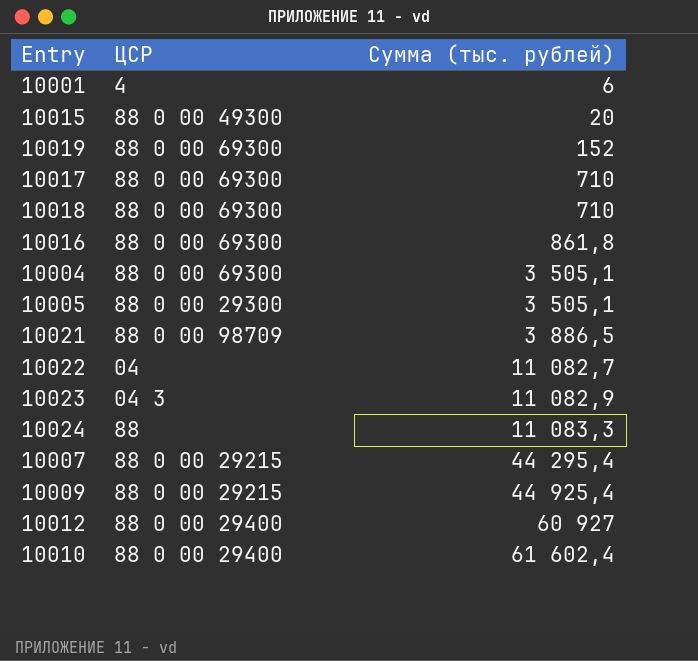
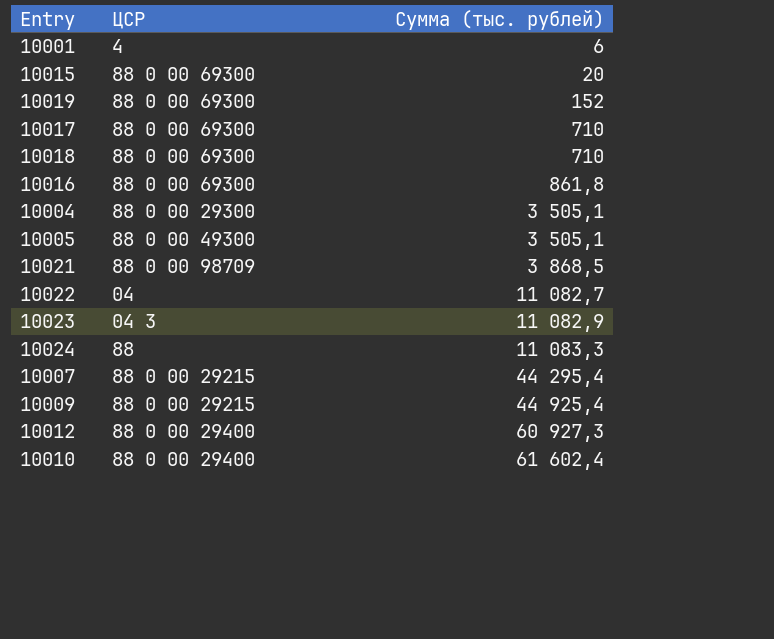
10015 | ЦСР: 88 0 00 49300 -> 88 0 00 69300
10004 | ЦСР: 88 0 00 69300 -> 88 0 00 29300
10005 | ЦСР: 88 0 00 29300 -> 88 0 00 49300
10021 | Сумма (тыс. рублей): 3 886,5 -> 3 868,5
10012 | Сумма (тыс. рублей): 60 927 -> 60 927,3

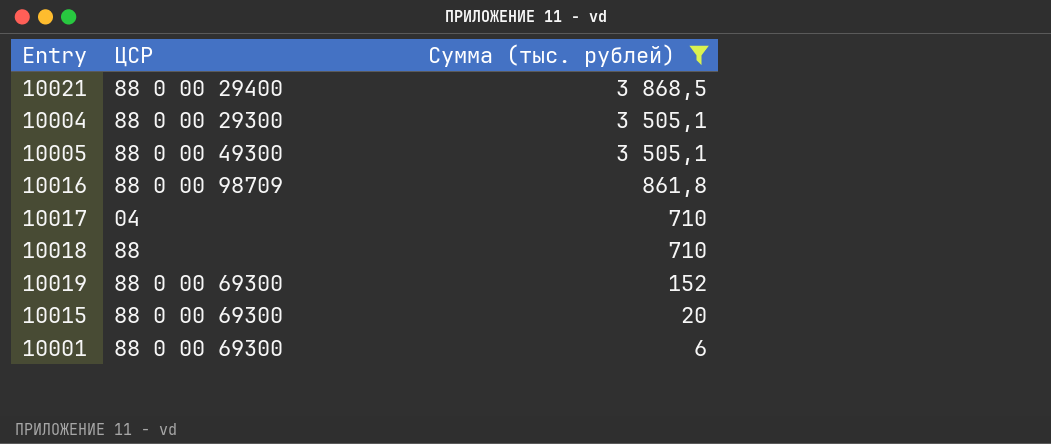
filter: none -> Сумма (тыс. рублей) <= 3 868,5
row order: Сумма (тыс. рублей) ascending -> Сумма (тыс. рублей) descending
10021 | ЦСР: 88 0 00 98709 -> 88 0 00 29400
10016 | ЦСР: 88 0 00 69300 -> 88 0 00 98709
10017 | ЦСР: 88 0 00 69300 -> 04
10018 | ЦСР: 88 0 00 69300 -> 88
10001 | ЦСР: 4 -> 88 0 00 69300

